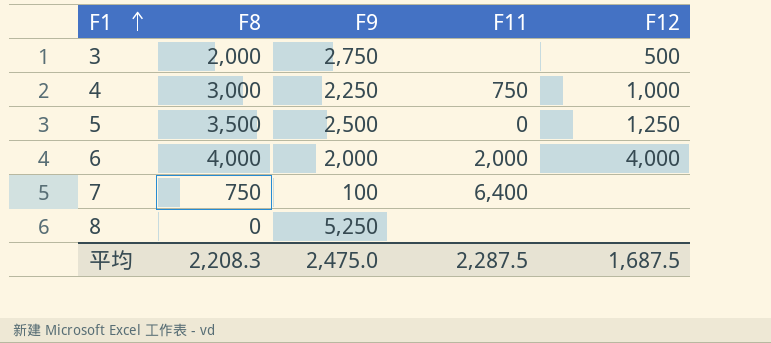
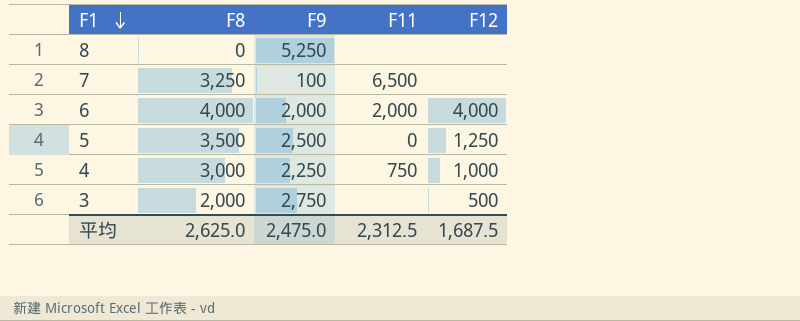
row order: F1 ascending -> F1 descending
7 | F8: 750 -> 3,250
7 | F11: 6,400 -> 6,500
平均 | F8: 2,208.3 -> 2,625.0
平均 | F11: 2,287.5 -> 2,312.5

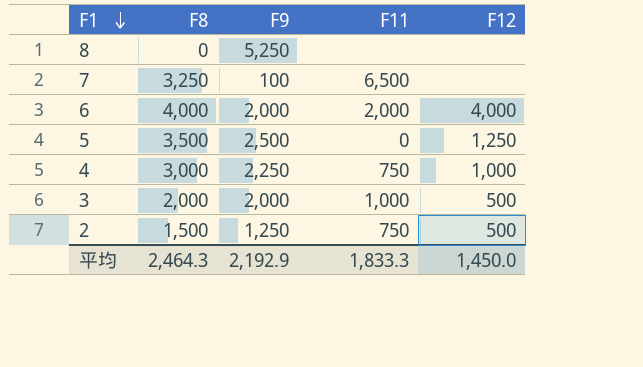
3 | F9: 2,750 -> 2,000
3 | F11: none -> 1,000
row 2: none -> 1,500 | 1,250 | 750 | 500
平均 | F8: 2,625.0 -> 2,464.3
平均 | F9: 2,475.0 -> 2,192.9
平均 | F11: 2,312.5 -> 1,833.3
平均 | F12: 1,687.5 -> 1,450.0

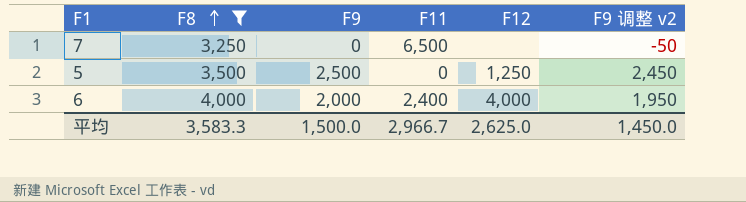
filter: none -> F8 >= 3,250
row order: F1 descending -> F8 ascending
column F9 调整 v2 | formula: none -> [F9] - 50
7 | F9: 100 -> 0
6 | F11: 2,000 -> 2,400
平均 | F8: 2,464.3 -> 3,583.3
平均 | F9: 2,192.9 -> 1,500.0
平均 | F11: 1,833.3 -> 2,966.7
平均 | F12: 1,450.0 -> 2,625.0

